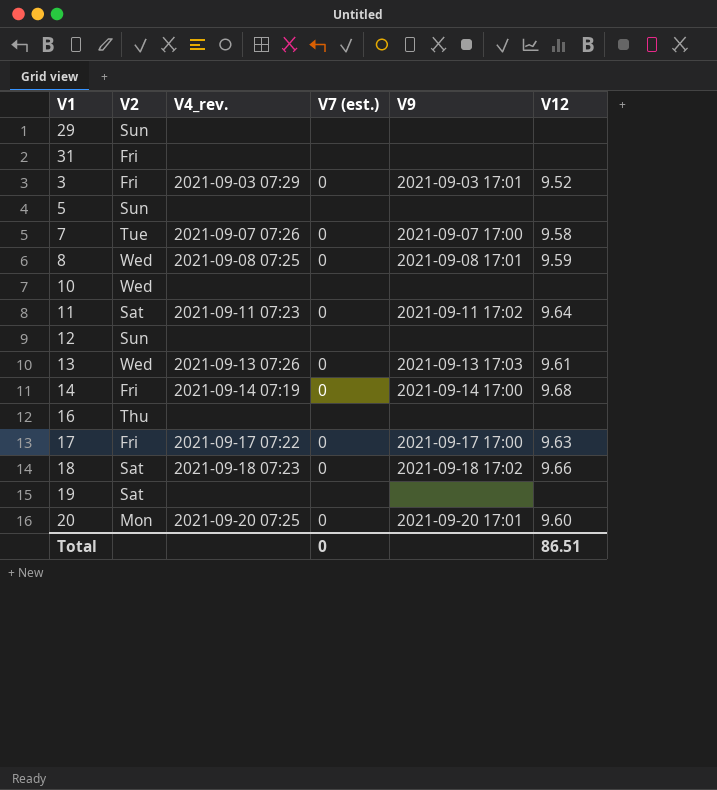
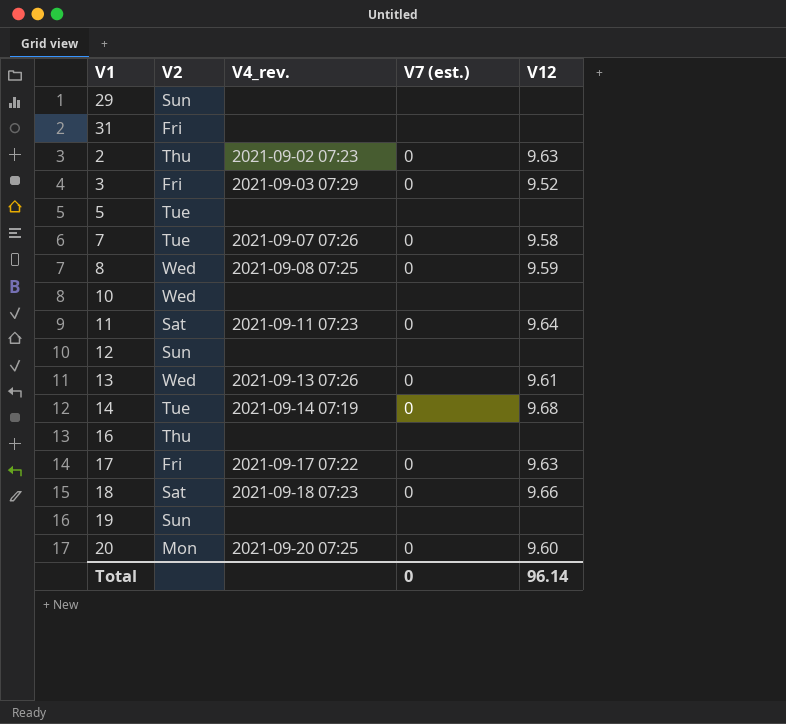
column V9 | position: 5 -> none
row 2: none -> Thu | 2021-09-02 07:23 | 0 | 9.63
5 | V2: Sun -> Tue
14 | V2: Fri -> Tue
19 | V2: Sat -> Sun
Total | V12: 86.51 -> 96.14

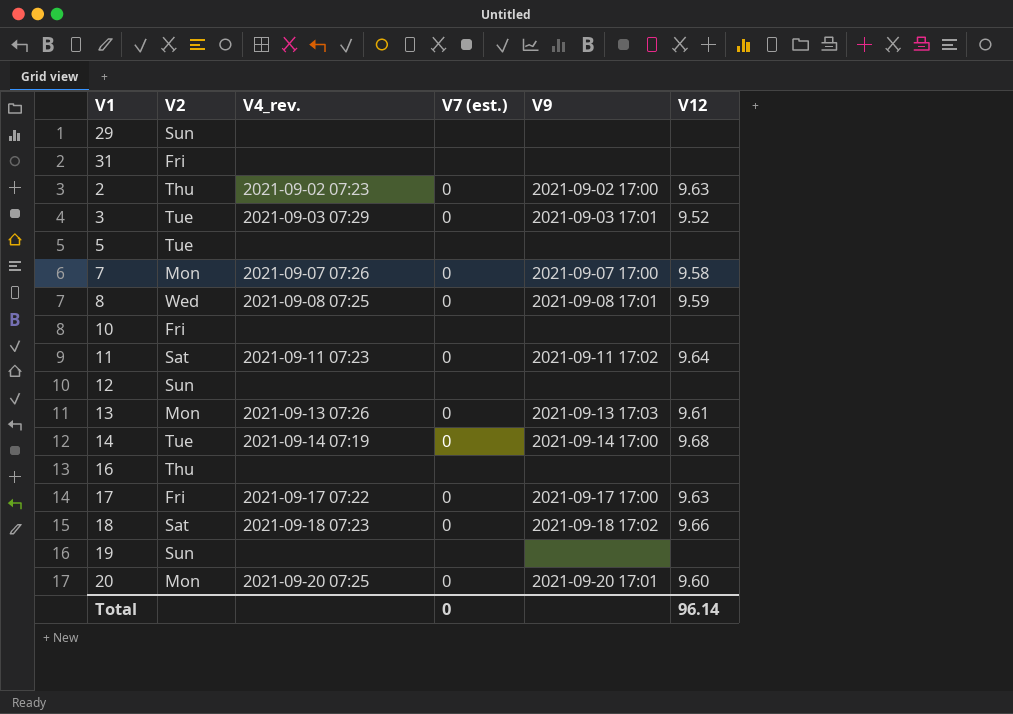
column V9 | position: none -> 5
3 | V2: Fri -> Tue
7 | V2: Tue -> Mon
10 | V2: Wed -> Fri
13 | V2: Wed -> Mon

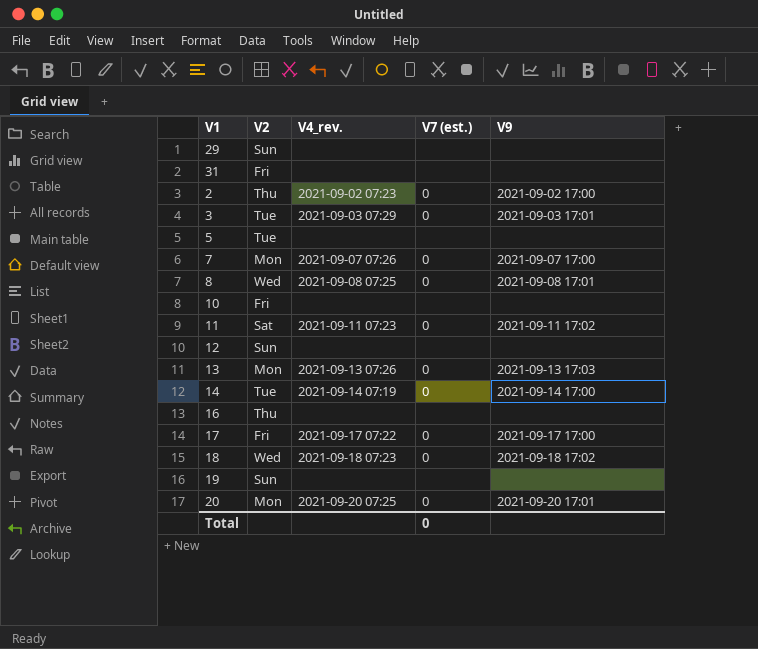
column V12 | position: 6 -> none
18 | V2: Sat -> Wed

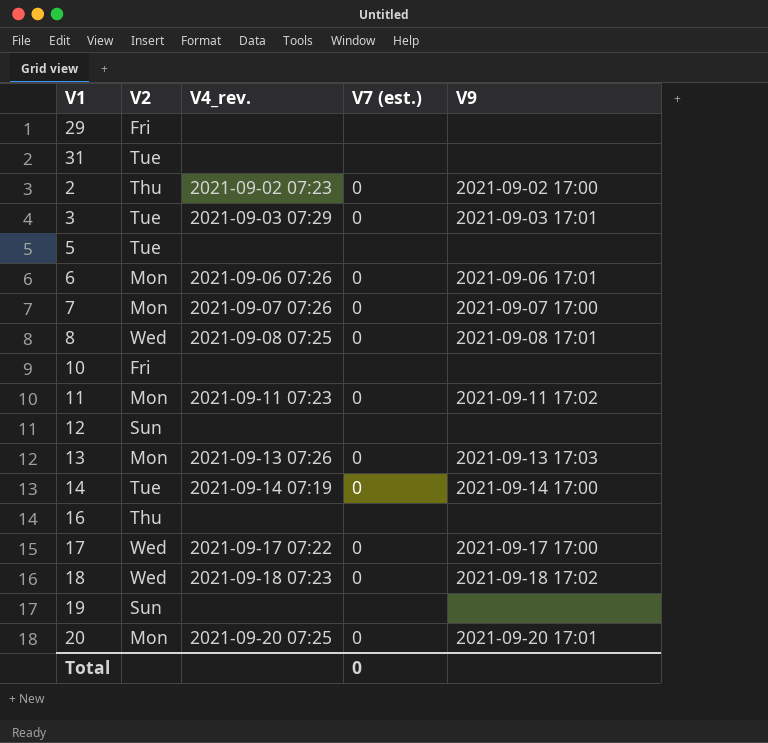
29 | V2: Sun -> Fri
31 | V2: Fri -> Tue
row 6: none -> Mon | 2021-09-06 07:26 | 0 | 2021-09-06 17:01
11 | V2: Sat -> Mon
17 | V2: Fri -> Wed

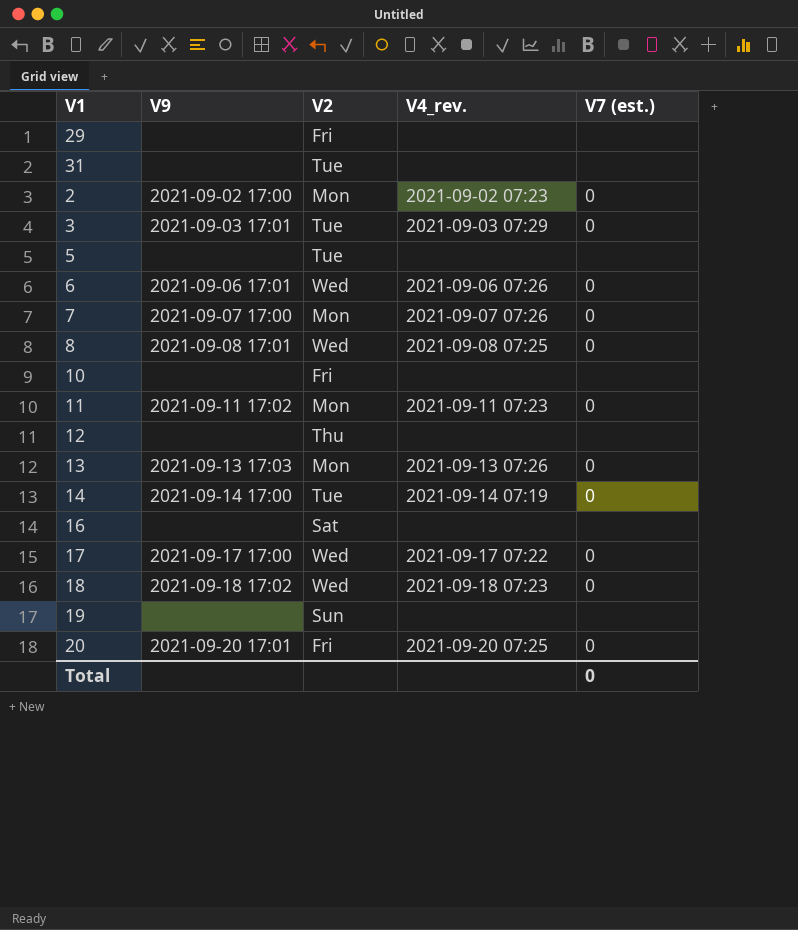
column V9 | position: 5 -> 2
2 | V2: Thu -> Mon
6 | V2: Mon -> Wed
12 | V2: Sun -> Thu
16 | V2: Thu -> Sat
20 | V2: Mon -> Fri

